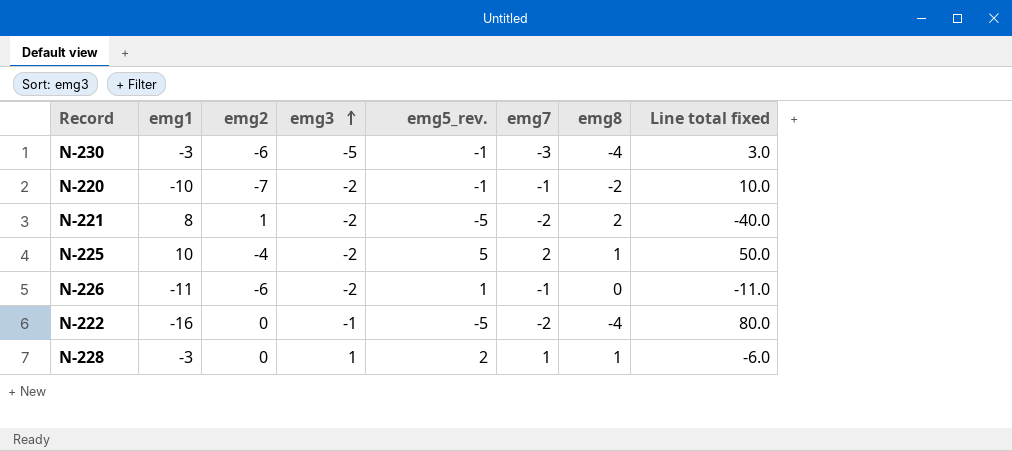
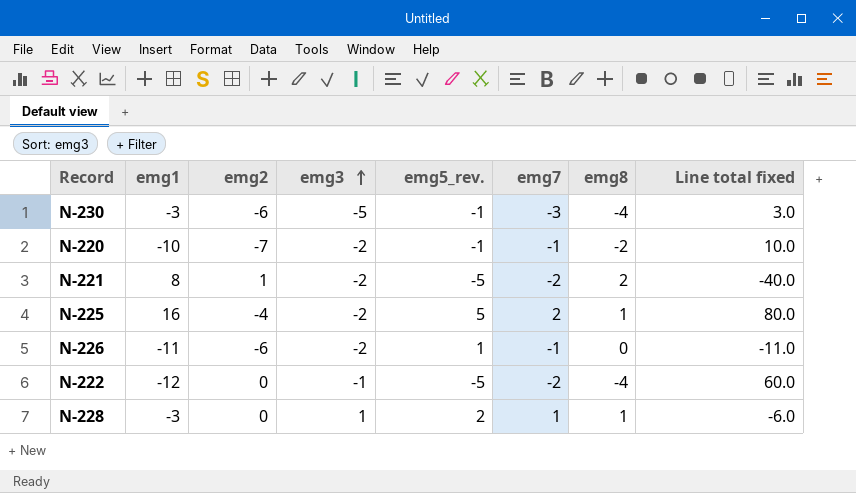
N-225 | emg1: 10 -> 16
N-225 | Line total fixed: 50.0 -> 80.0
N-222 | emg1: -16 -> -12
N-222 | Line total fixed: 80.0 -> 60.0

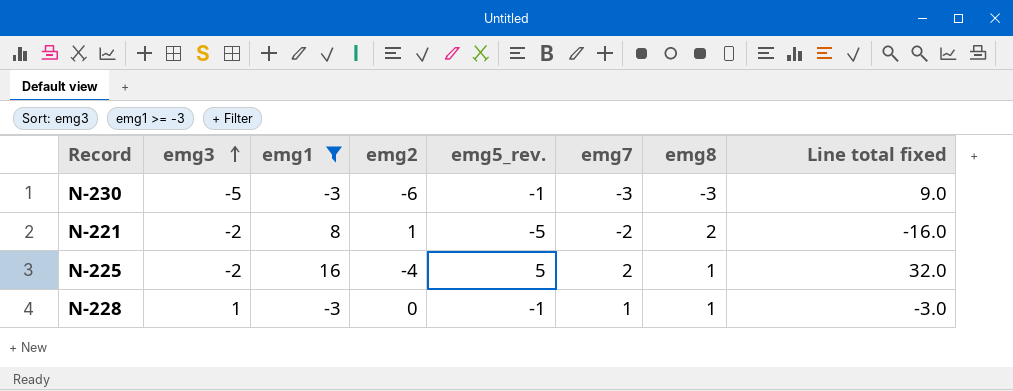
filter: none -> emg1 >= -3
column emg3 | position: 4 -> 2
column Line total fixed | formula: [emg1] * [emg5_rev.] -> [emg1] * [emg7]
N-230 | emg8: -4 -> -3
N-228 | emg5_rev.: 2 -> -1

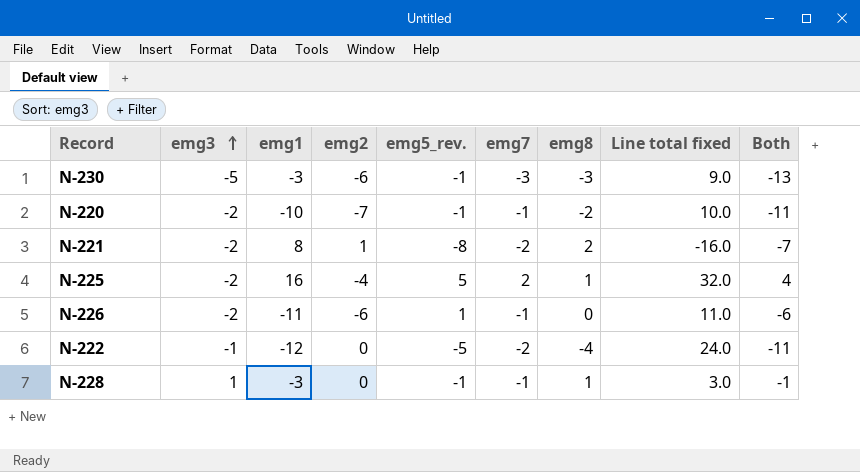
filter: emg1 >= -3 -> none
column Both | formula: none -> [emg2] + [emg5_rev.] + [emg7] + [emg8]
N-221 | emg5_rev.: -5 -> -8
N-228 | emg7: 1 -> -1
N-228 | Line total fixed: -3.0 -> 3.0

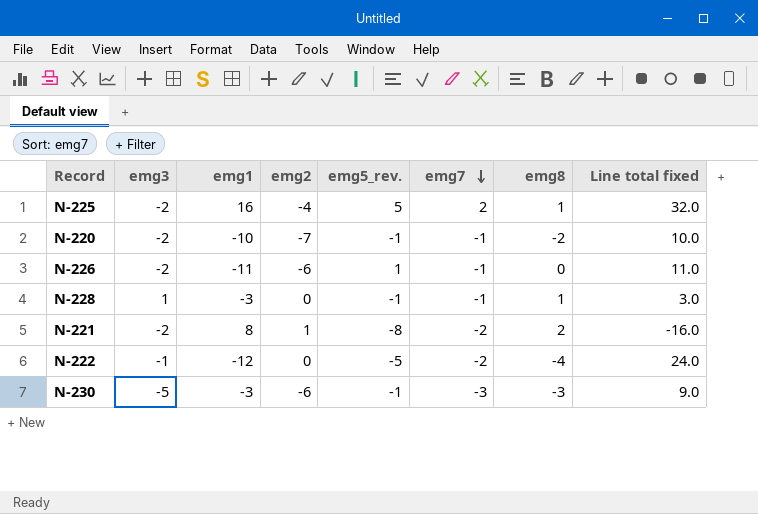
row order: emg3 ascending -> emg7 descending
column Both | formula: [emg2] + [emg5_rev.] + [emg7] + [emg8] -> none

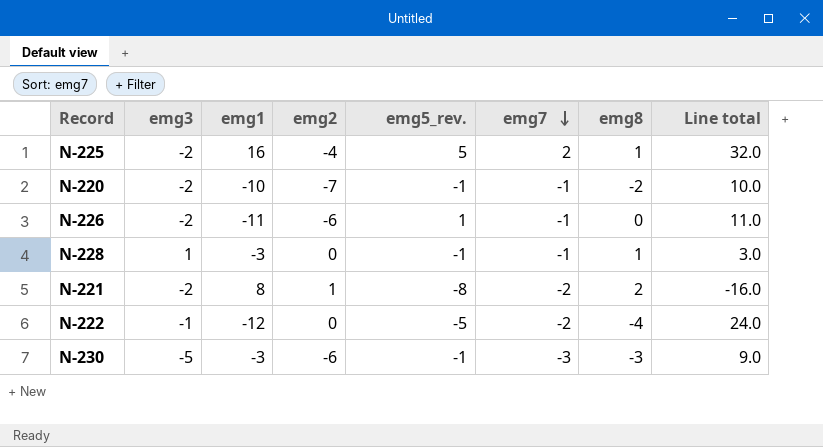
column name: Line total fixed -> Line total

